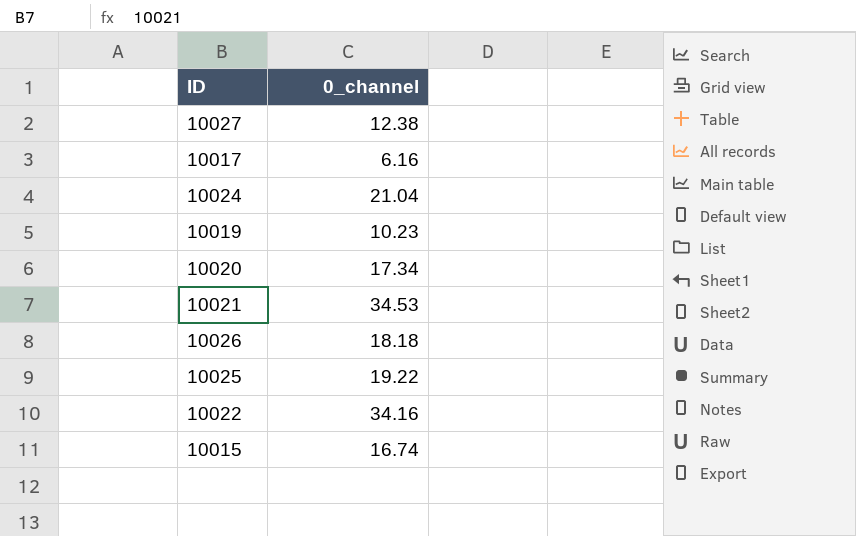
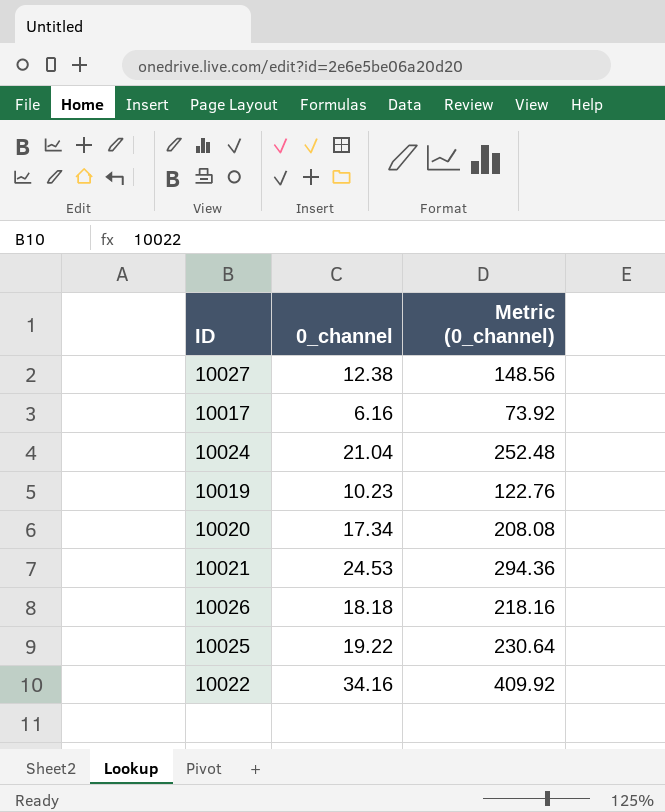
column Metric (0_channel) | formula: none -> [0_channel] * 12
row 10015: 16.74 -> none
10021 | 0_channel: 34.53 -> 24.53

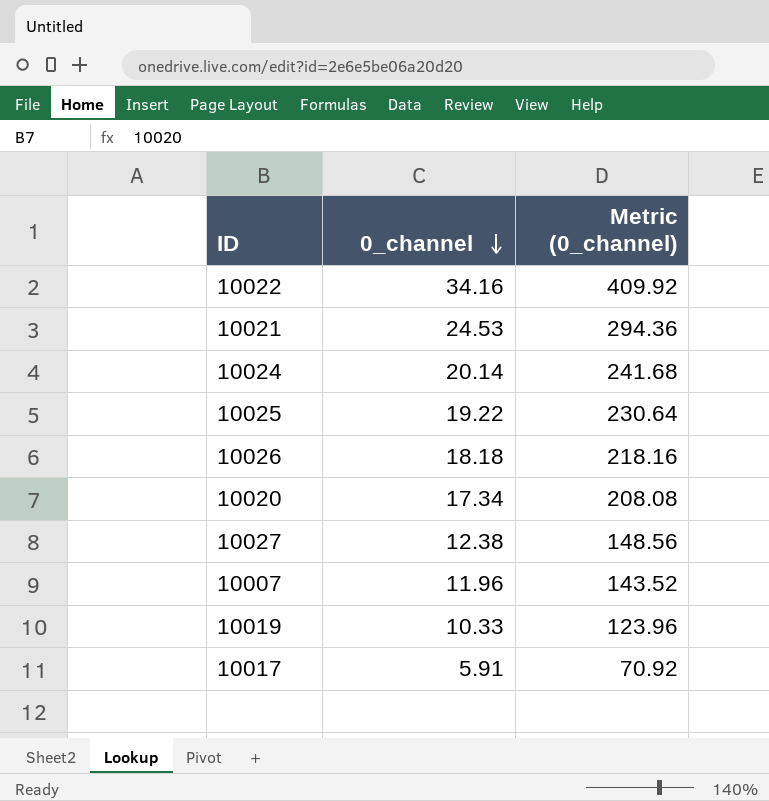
row order: none -> 0_channel descending
10024 | 0_channel: 21.04 -> 20.14
10024 | Metric (0_channel): 252.48 -> 241.68
row 10007: none -> 11.96 | 143.52
10019 | 0_channel: 10.23 -> 10.33
10019 | Metric (0_channel): 122.76 -> 123.96
10017 | 0_channel: 6.16 -> 5.91
10017 | Metric (0_channel): 73.92 -> 70.92

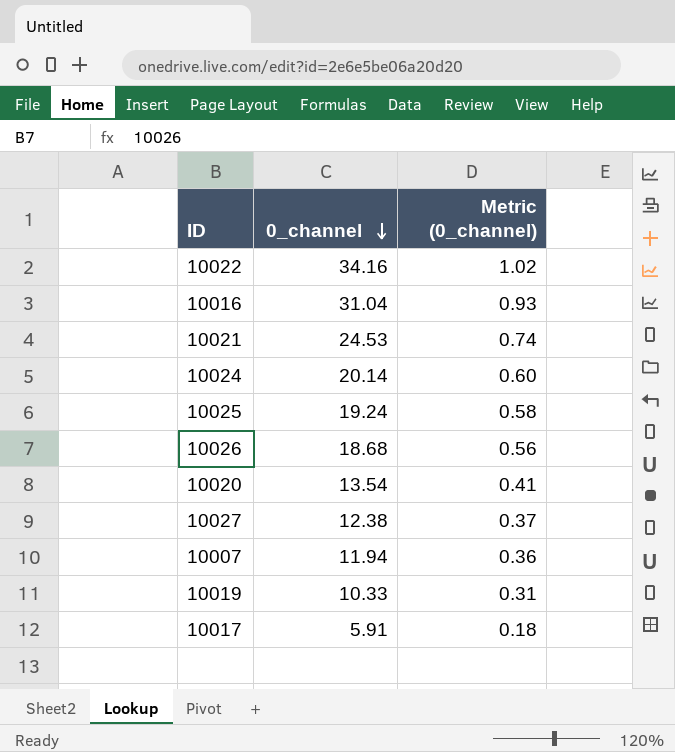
column Metric (0_channel) | formula: [0_channel] * 12 -> [0_channel] * 0.03
row 10016: none -> 31.04 | 0.93
10025 | 0_channel: 19.22 -> 19.24
10026 | 0_channel: 18.18 -> 18.68
10020 | 0_channel: 17.34 -> 13.54
10007 | 0_channel: 11.96 -> 11.94

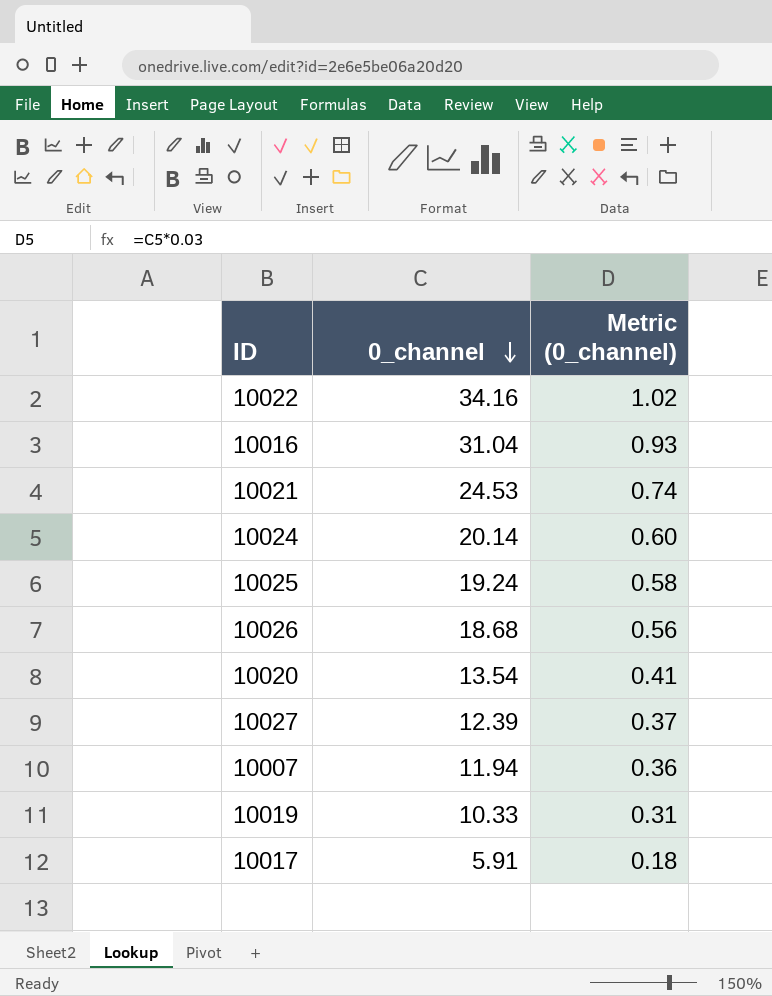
10027 | 0_channel: 12.38 -> 12.39

